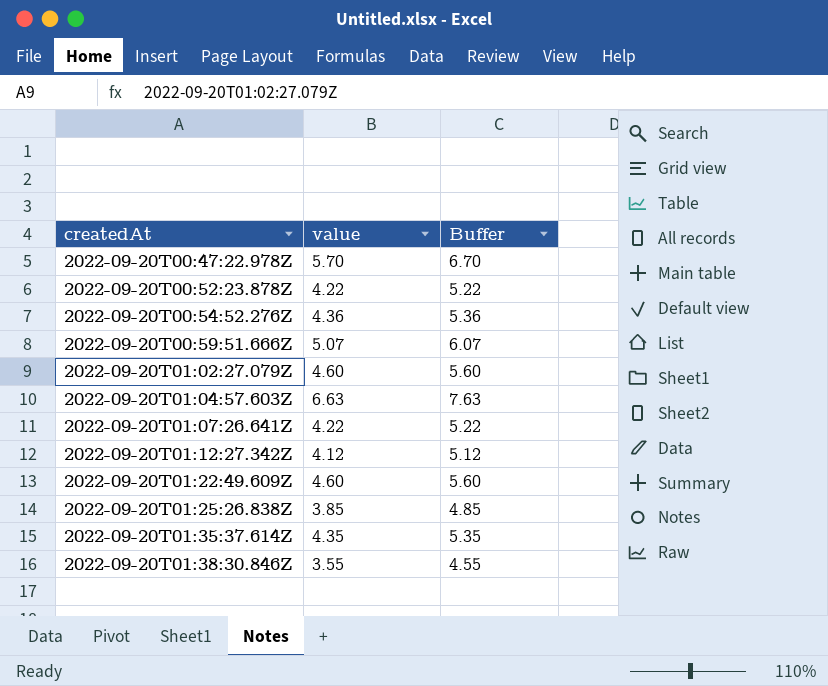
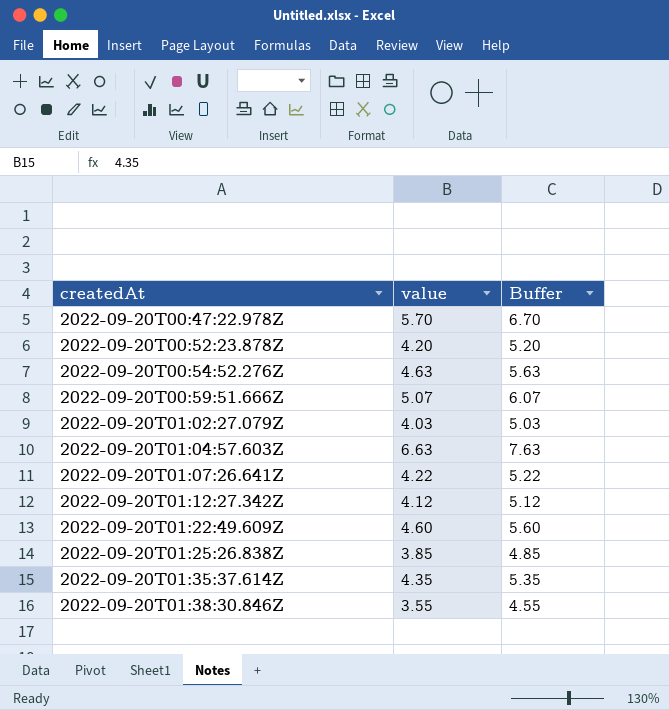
2022-09-20T00:52:23.878Z | value: 4.22 -> 4.20
2022-09-20T00:52:23.878Z | Buffer: 5.22 -> 5.20
2022-09-20T00:54:52.276Z | value: 4.36 -> 4.63
2022-09-20T00:54:52.276Z | Buffer: 5.36 -> 5.63
2022-09-20T01:02:27.079Z | value: 4.60 -> 4.03
2022-09-20T01:02:27.079Z | Buffer: 5.60 -> 5.03

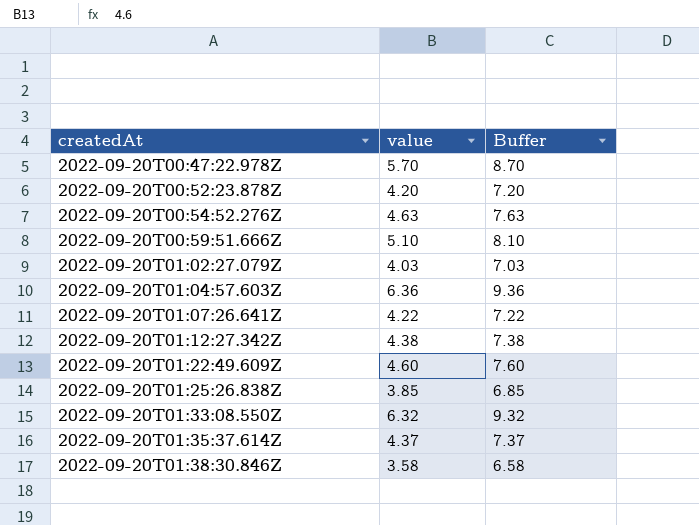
column Buffer | formula: [value] + 1 -> [value] + 3
2022-09-20T00:59:51.666Z | value: 5.07 -> 5.10
2022-09-20T01:04:57.603Z | value: 6.63 -> 6.36
2022-09-20T01:12:27.342Z | value: 4.12 -> 4.38
row 2022-09-20T01:33:08.550Z: none -> 6.32 | 9.32
2022-09-20T01:35:37.614Z | value: 4.35 -> 4.37
2022-09-20T01:38:30.846Z | value: 3.55 -> 3.58

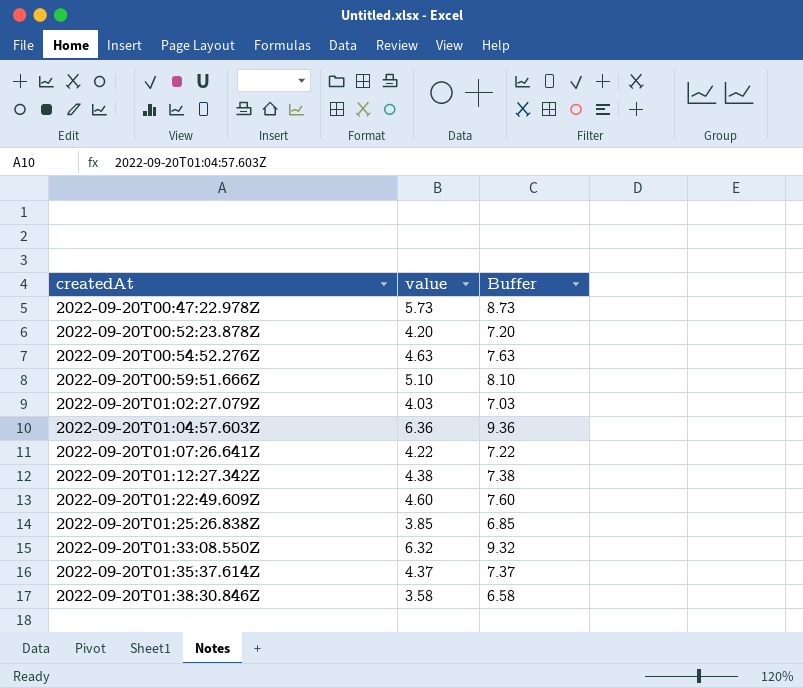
2022-09-20T00:47:22.978Z | value: 5.70 -> 5.73
2022-09-20T00:47:22.978Z | Buffer: 8.70 -> 8.73

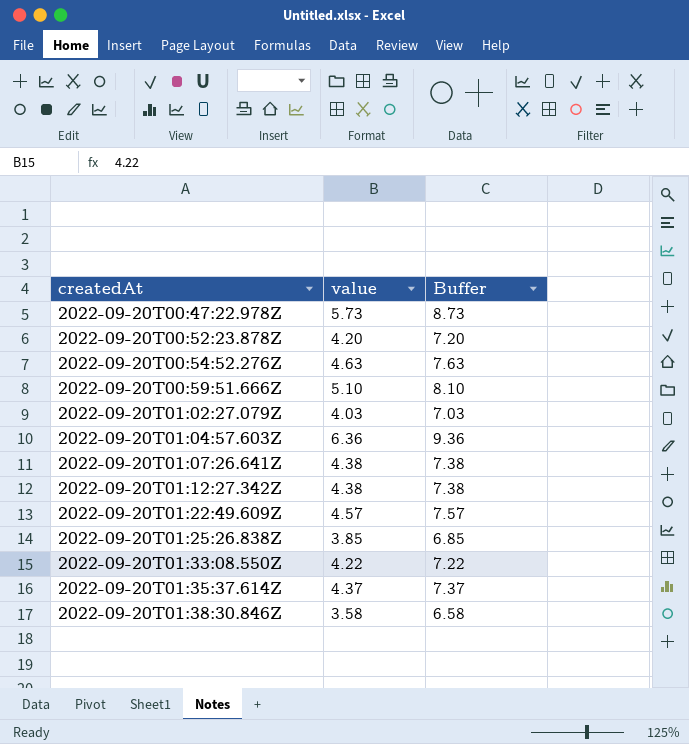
2022-09-20T01:07:26.641Z | value: 4.22 -> 4.38
2022-09-20T01:07:26.641Z | Buffer: 7.22 -> 7.38
2022-09-20T01:22:49.609Z | value: 4.60 -> 4.57
2022-09-20T01:22:49.609Z | Buffer: 7.60 -> 7.57
2022-09-20T01:33:08.550Z | value: 6.32 -> 4.22
2022-09-20T01:33:08.550Z | Buffer: 9.32 -> 7.22

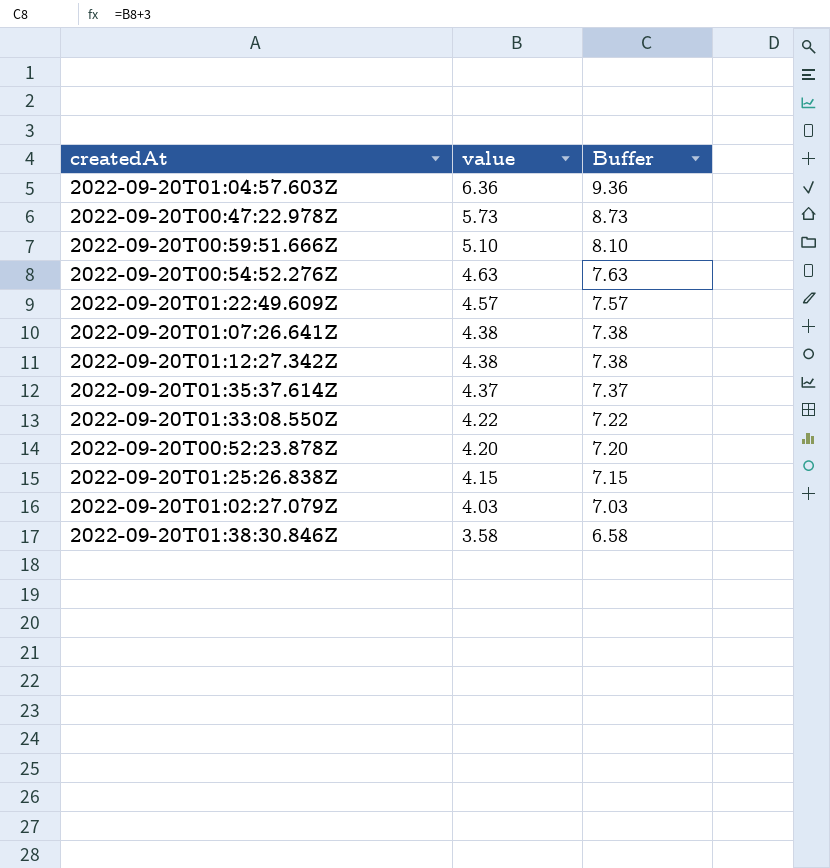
row order: createdAt ascending -> value descending
2022-09-20T01:25:26.838Z | value: 3.85 -> 4.15
2022-09-20T01:25:26.838Z | Buffer: 6.85 -> 7.15

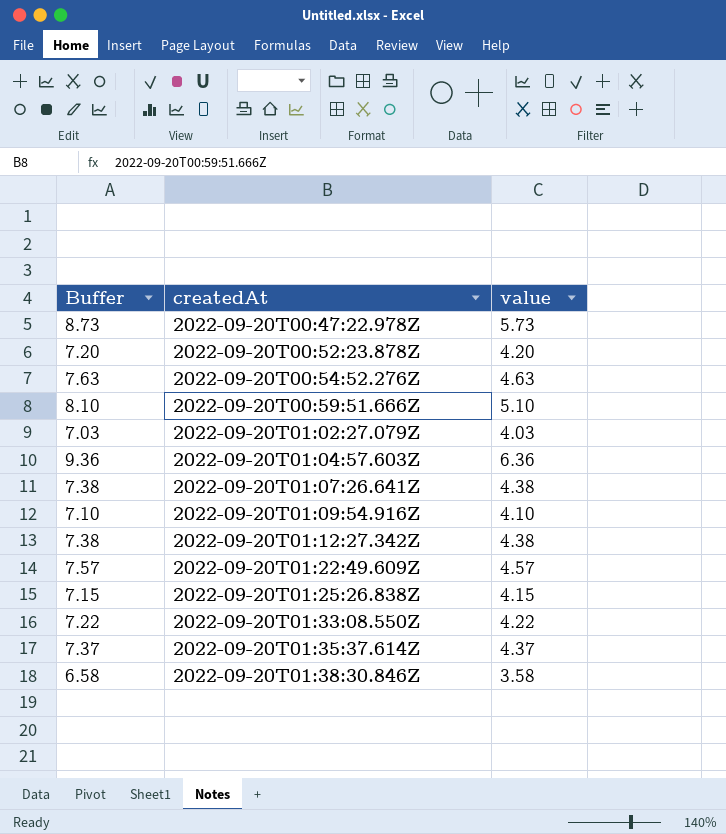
row order: value descending -> createdAt ascending
column Buffer | position: 3 -> 1
row 2022-09-20T01:09:54.916Z: none -> 7.10 | 4.10

